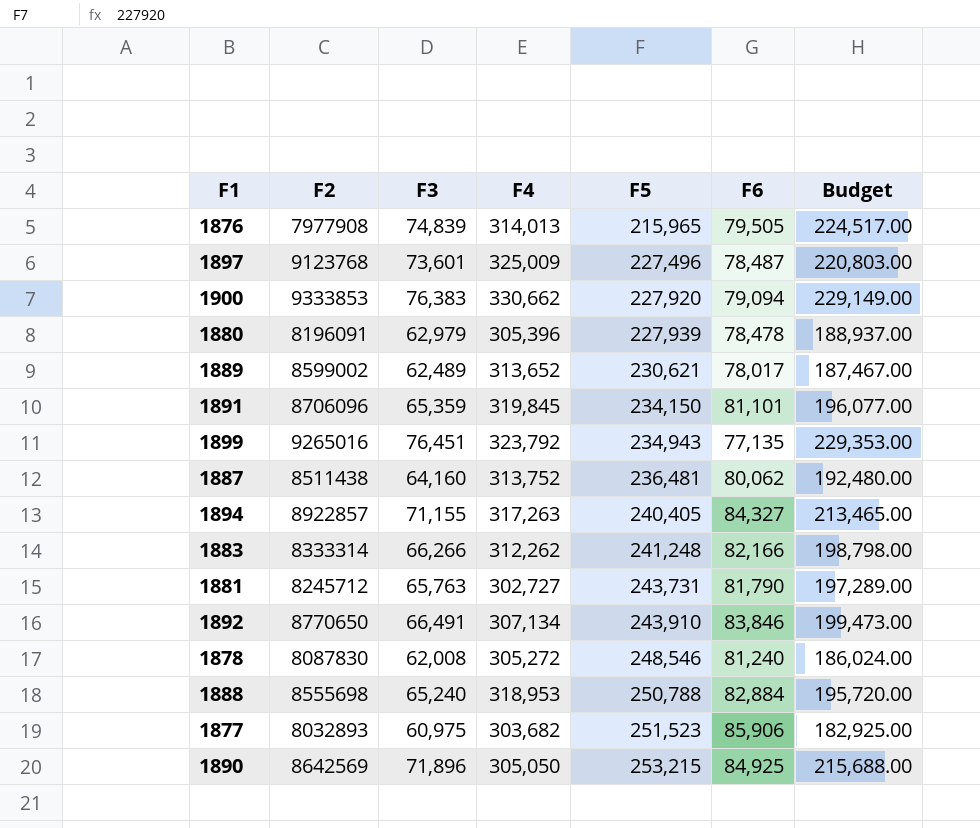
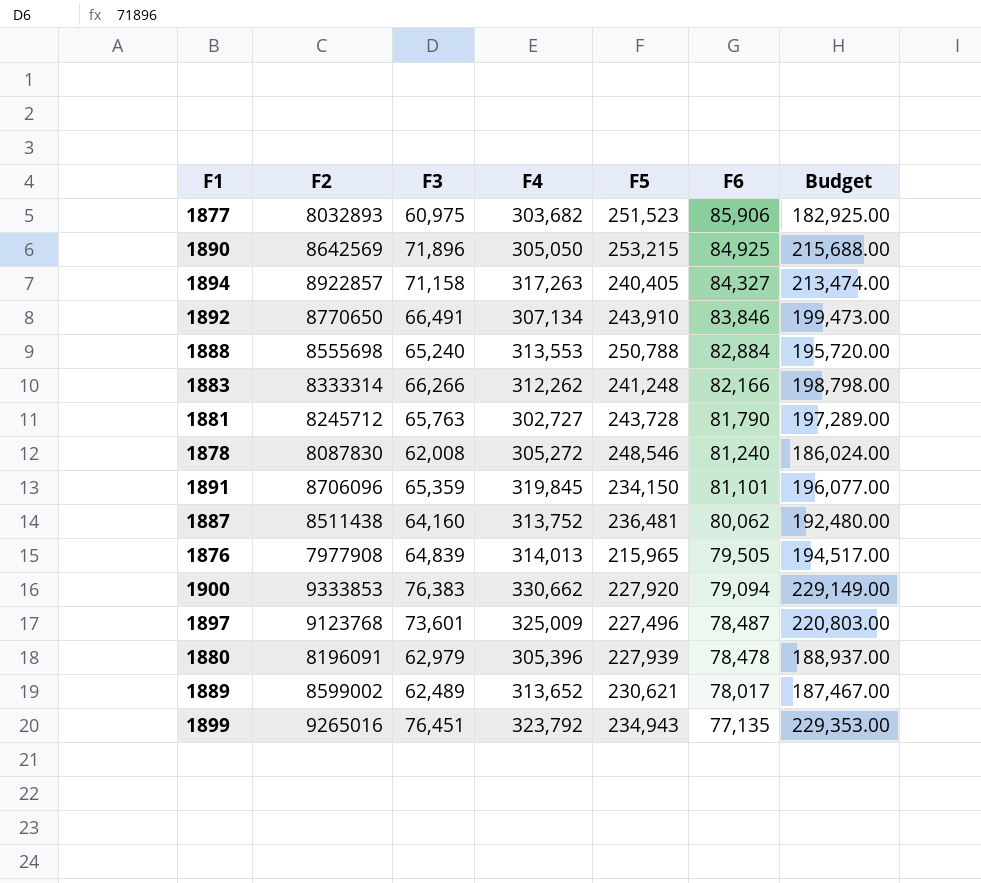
row order: F5 ascending -> F6 descending
1894 | F3: 71,155 -> 71,158
1894 | Budget: 213,465.00 -> 213,474.00
1888 | F4: 318,953 -> 313,553
1881 | F5: 243,731 -> 243,728
1876 | F3: 74,839 -> 64,839
1876 | Budget: 224,517.00 -> 194,517.00

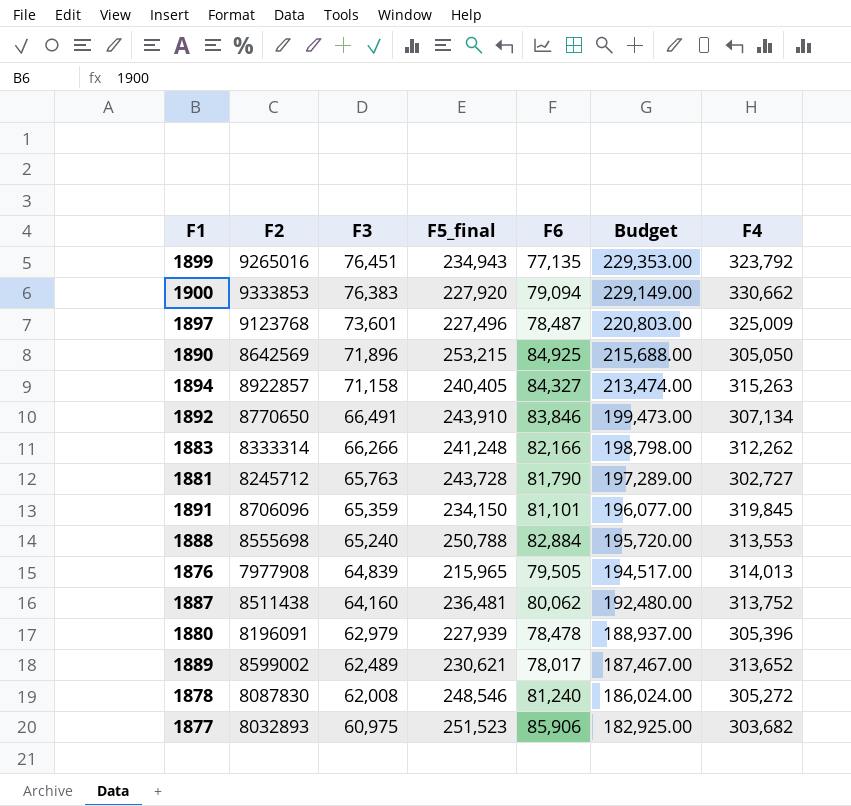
row order: F6 descending -> F3 descending
column name: F5 -> F5_final
column F4 | position: 4 -> 7
1894 | F4: 317,263 -> 315,263

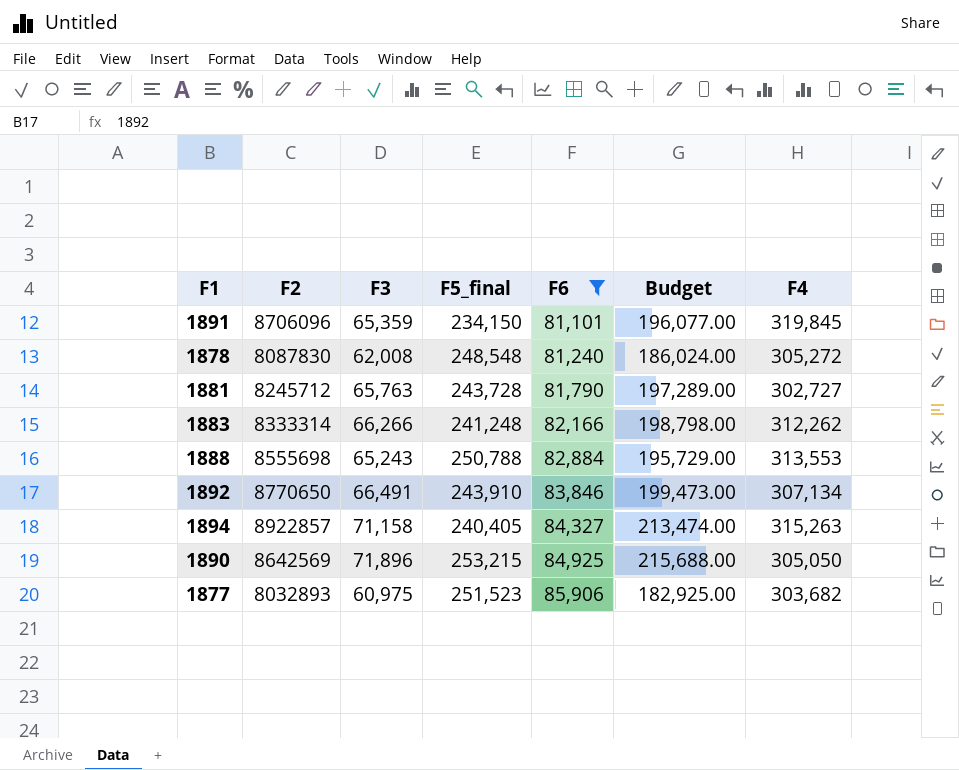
filter: none -> F6 >= 81,101
row order: F3 descending -> F6 ascending
1878 | F5_final: 248,546 -> 248,548
1888 | F3: 65,240 -> 65,243
1888 | Budget: 195,720.00 -> 195,729.00

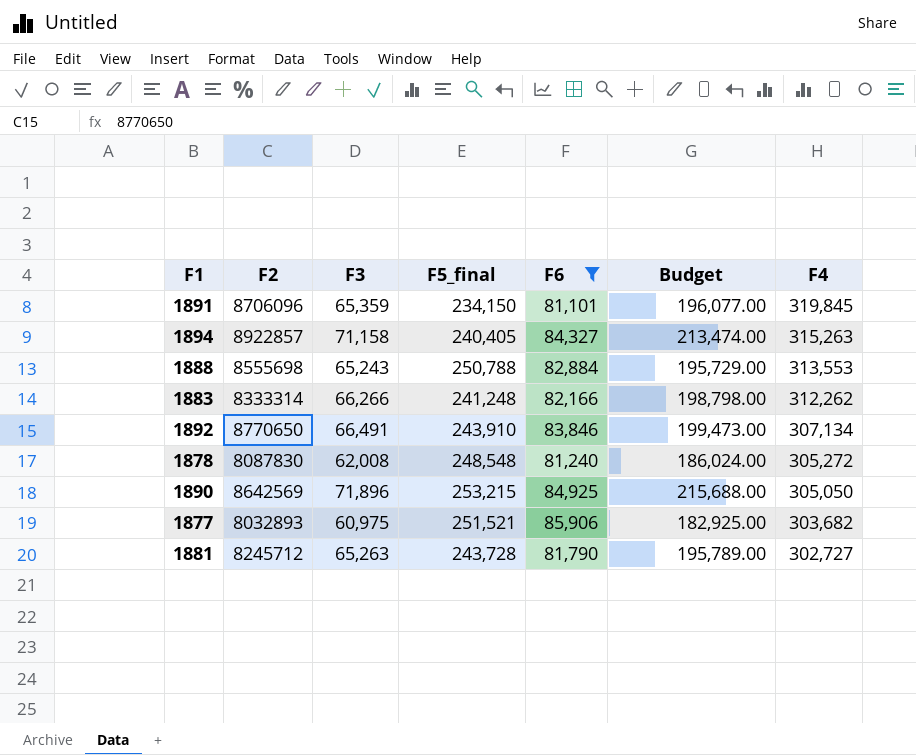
row order: F6 ascending -> F4 descending
1877 | F5_final: 251,523 -> 251,521
1881 | F3: 65,763 -> 65,263
1881 | Budget: 197,289.00 -> 195,789.00

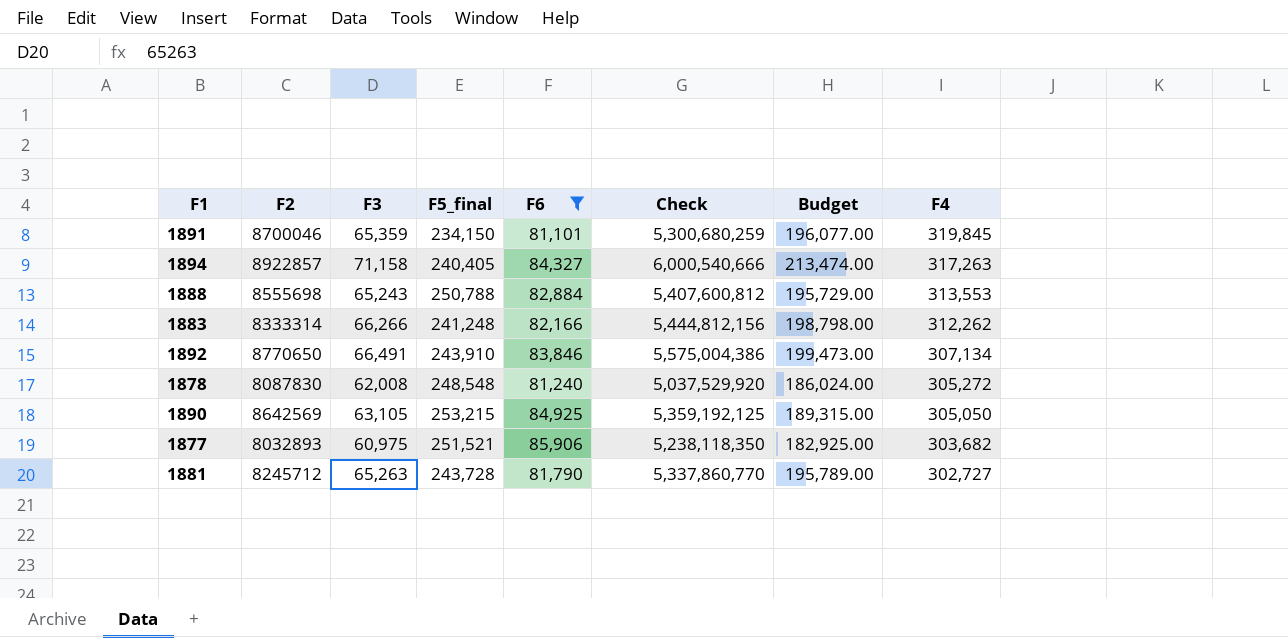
column Check | formula: none -> [F3] * [F6]
1891 | F2: 8706096 -> 8700046
1894 | F4: 315,263 -> 317,263
1890 | F3: 71,896 -> 63,105
1890 | Budget: 215,688.00 -> 189,315.00

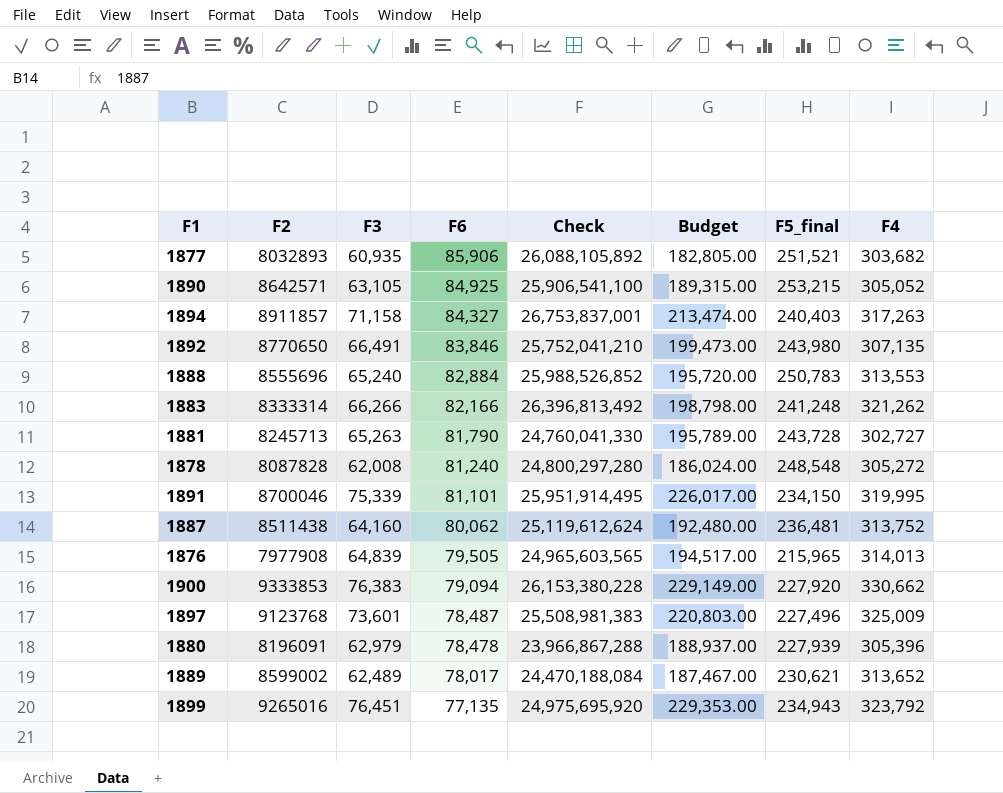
filter: F6 >= 81,101 -> none
row order: F4 descending -> F6 descending
column Check | formula: [F3] * [F6] -> [F6] * [F4]
column F5_final | position: 4 -> 7
1877 | F3: 60,975 -> 60,935
1877 | Budget: 182,925.00 -> 182,805.00
1890 | F2: 8642569 -> 8642571
1890 | F4: 305,050 -> 305,052
1894 | F2: 8922857 -> 8911857
1894 | F5_final: 240,405 -> 240,403
1892 | F5_final: 243,910 -> 243,980
1892 | F4: 307,134 -> 307,135
1888 | F2: 8555698 -> 8555696
1888 | F3: 65,243 -> 65,240
1888 | Budget: 195,729.00 -> 195,720.00
1888 | F5_final: 250,788 -> 250,783
1883 | F4: 312,262 -> 321,262
1881 | F2: 8245712 -> 8245713
1878 | F2: 8087830 -> 8087828
1891 | F3: 65,359 -> 75,339
1891 | Budget: 196,077.00 -> 226,017.00
1891 | F4: 319,845 -> 319,995

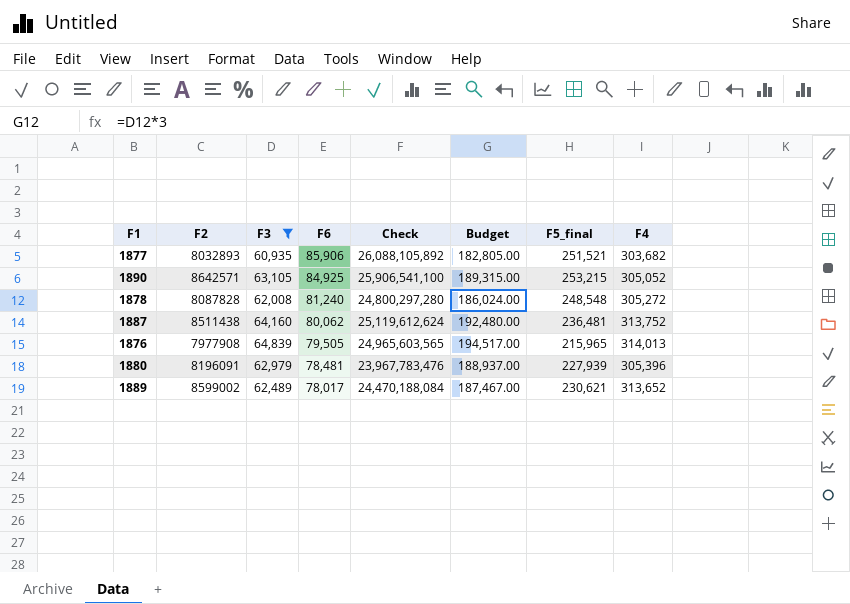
filter: none -> F3 <= 64,839
1880 | F6: 78,478 -> 78,481
1880 | Check: 23,966,867,288 -> 23,967,783,476

